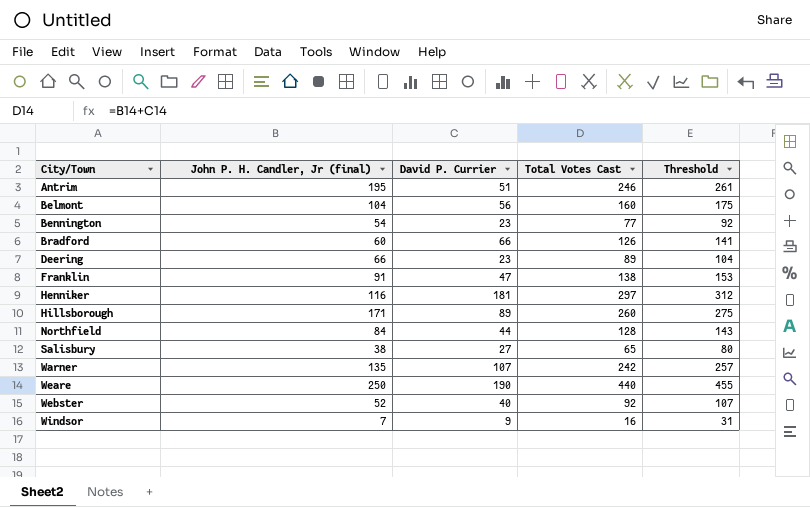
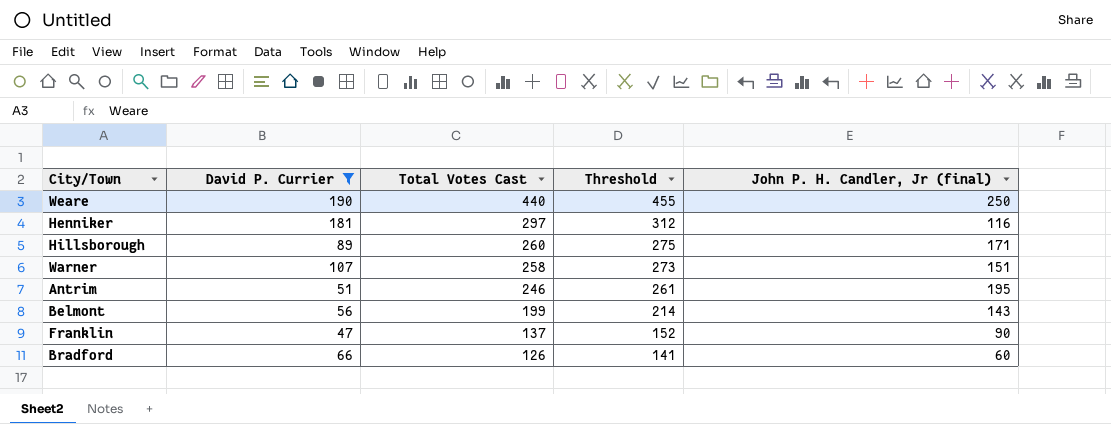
filter: none -> David P. Currier >= 47
row order: City/Town ascending -> Total Votes Cast descending
column John P. H. Candler, Jr (final) | position: 2 -> 5
Warner | Total Votes Cast: 242 -> 258
Warner | Threshold: 257 -> 273
Warner | John P. H. Candler, Jr (final): 135 -> 151
Belmont | Total Votes Cast: 160 -> 199
Belmont | Threshold: 175 -> 214
Belmont | John P. H. Candler, Jr (final): 104 -> 143
Franklin | Total Votes Cast: 138 -> 137
Franklin | Threshold: 153 -> 152
Franklin | John P. H. Candler, Jr (final): 91 -> 90

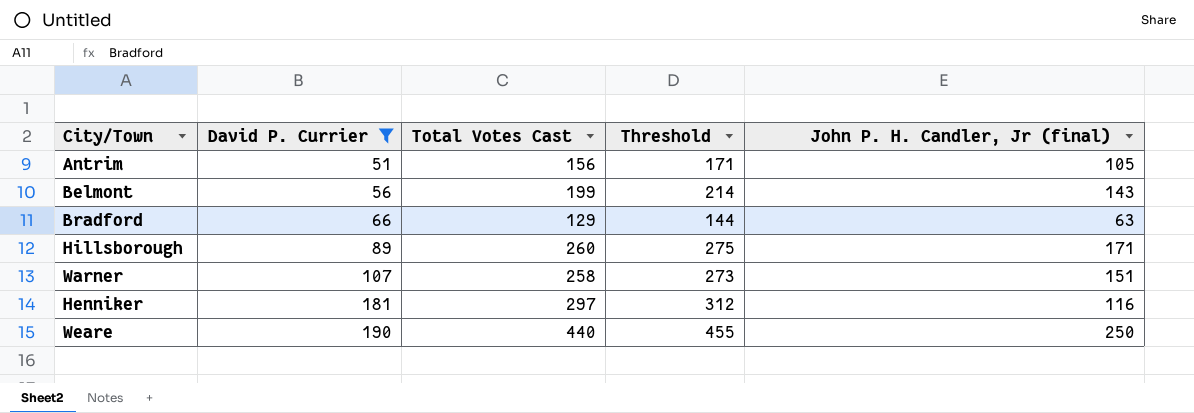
row order: Total Votes Cast descending -> David P. Currier ascending
row Franklin: 47 | 137 | 152 | 90 -> none
Antrim | Total Votes Cast: 246 -> 156
Antrim | Threshold: 261 -> 171
Antrim | John P. H. Candler, Jr (final): 195 -> 105
Bradford | Total Votes Cast: 126 -> 129
Bradford | Threshold: 141 -> 144
Bradford | John P. H. Candler, Jr (final): 60 -> 63

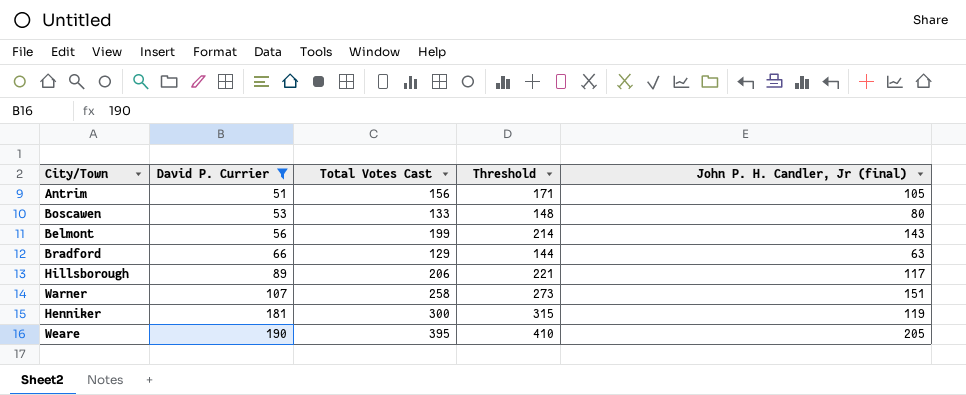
row Boscawen: none -> 53 | 133 | 148 | 80
Hillsborough | Total Votes Cast: 260 -> 206
Hillsborough | Threshold: 275 -> 221
Hillsborough | John P. H. Candler, Jr (final): 171 -> 117
Henniker | Total Votes Cast: 297 -> 300
Henniker | Threshold: 312 -> 315
Henniker | John P. H. Candler, Jr (final): 116 -> 119
Weare | Total Votes Cast: 440 -> 395
Weare | Threshold: 455 -> 410
Weare | John P. H. Candler, Jr (final): 250 -> 205

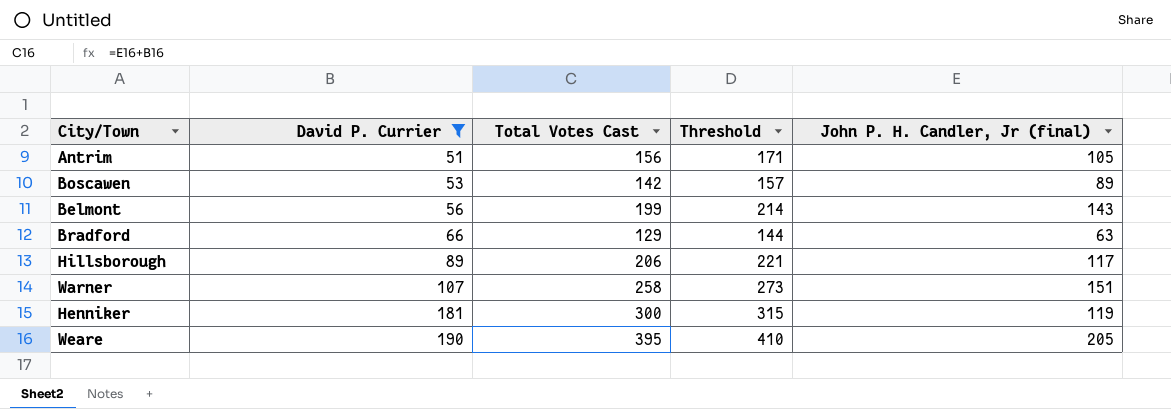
Boscawen | Total Votes Cast: 133 -> 142
Boscawen | Threshold: 148 -> 157
Boscawen | John P. H. Candler, Jr (final): 80 -> 89

